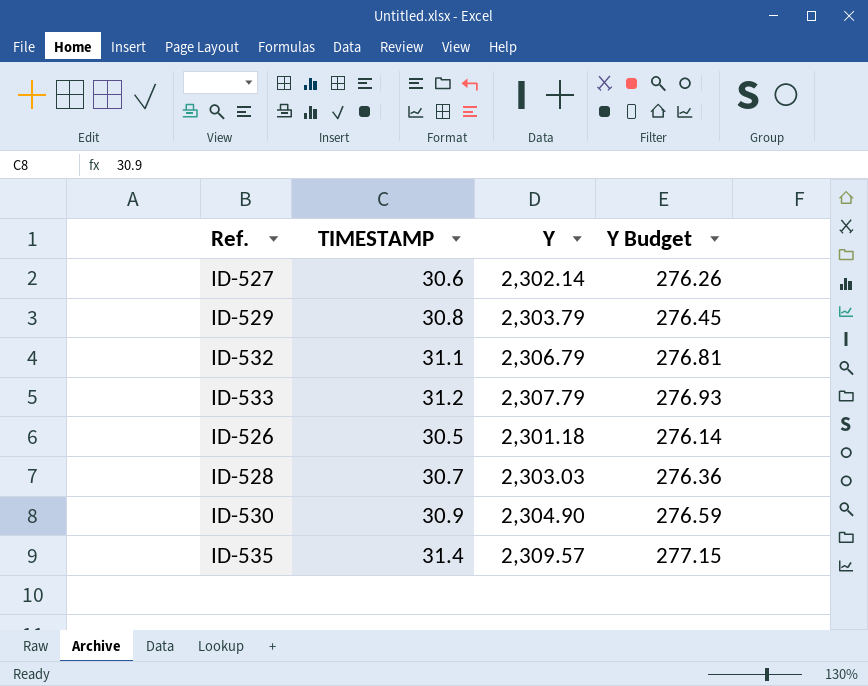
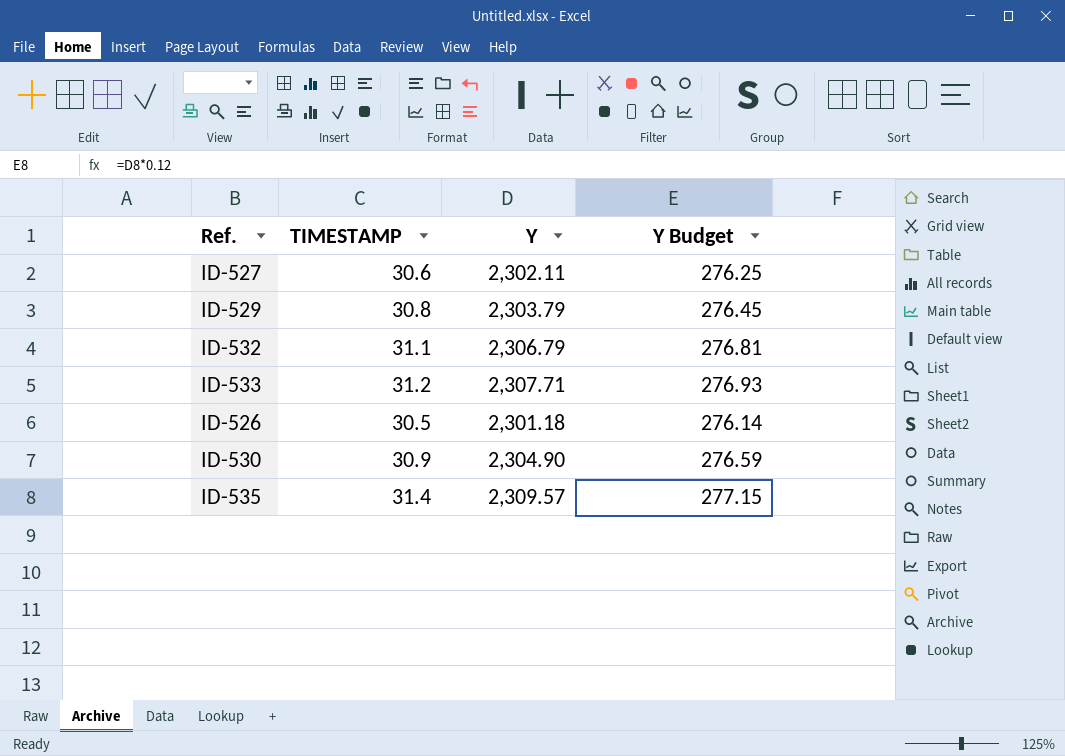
row ID-528: 30.7 | 2,303.03 | 276.36 -> none
ID-527 | Y: 2,302.14 -> 2,302.11
ID-527 | Y Budget: 276.26 -> 276.25
ID-533 | Y: 2,307.79 -> 2,307.71

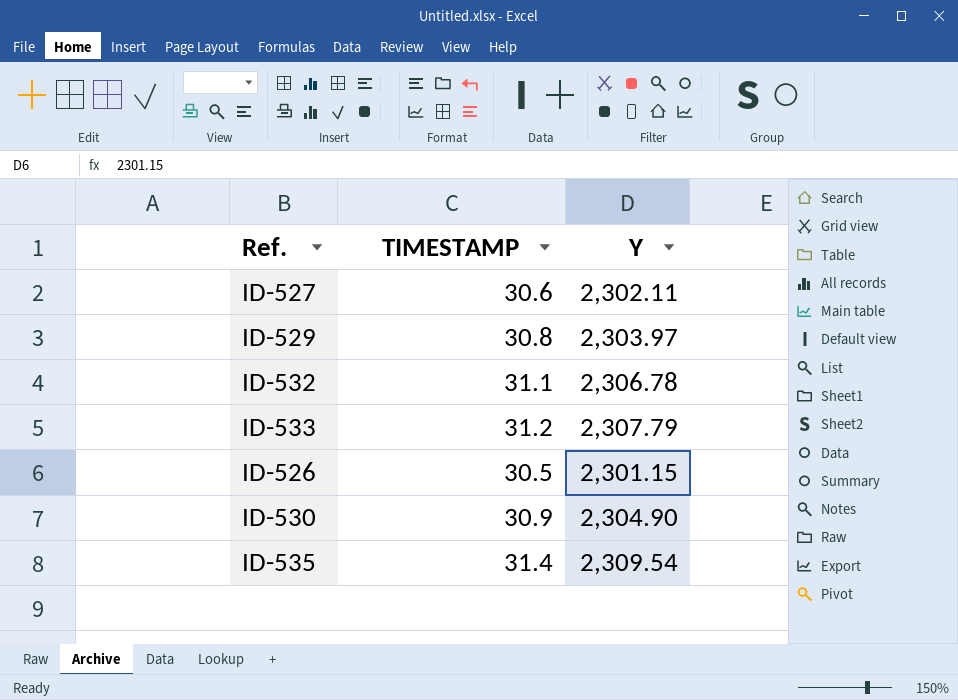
column Y Budget | formula: [Y] * 0.12 -> none
ID-529 | Y: 2,303.79 -> 2,303.97
ID-532 | Y: 2,306.79 -> 2,306.78
ID-533 | Y: 2,307.71 -> 2,307.79
ID-526 | Y: 2,301.18 -> 2,301.15
ID-535 | Y: 2,309.57 -> 2,309.54

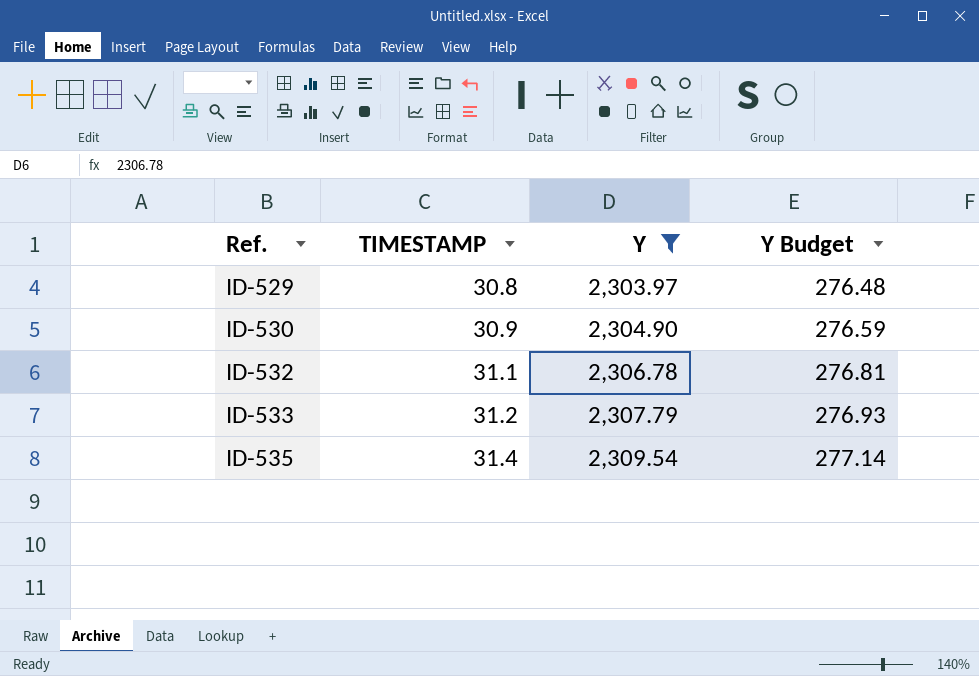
filter: none -> Y >= 2,303.97
row order: none -> Ref. ascending
column Y Budget | formula: none -> [Y] * 0.12

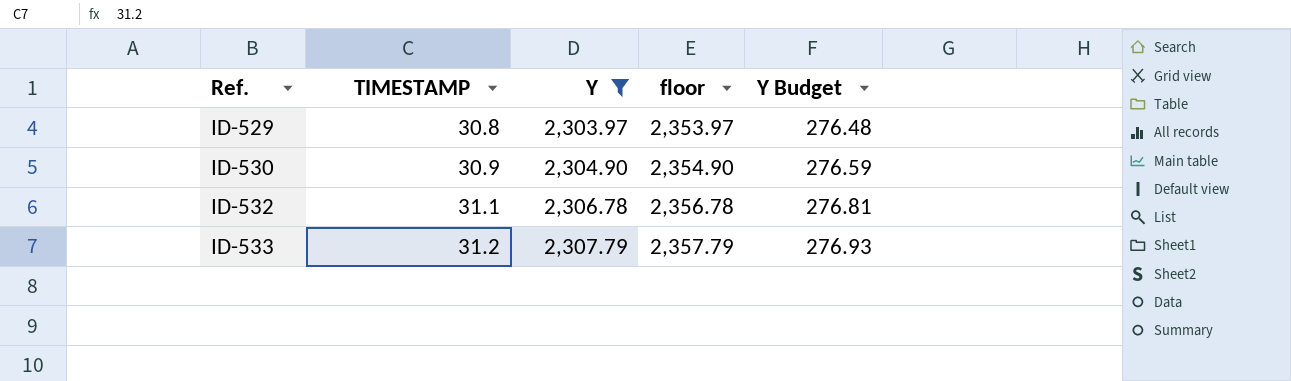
column floor | formula: none -> [Y] + 50
row ID-535: 31.4 | 2,309.54 | 277.14 -> none

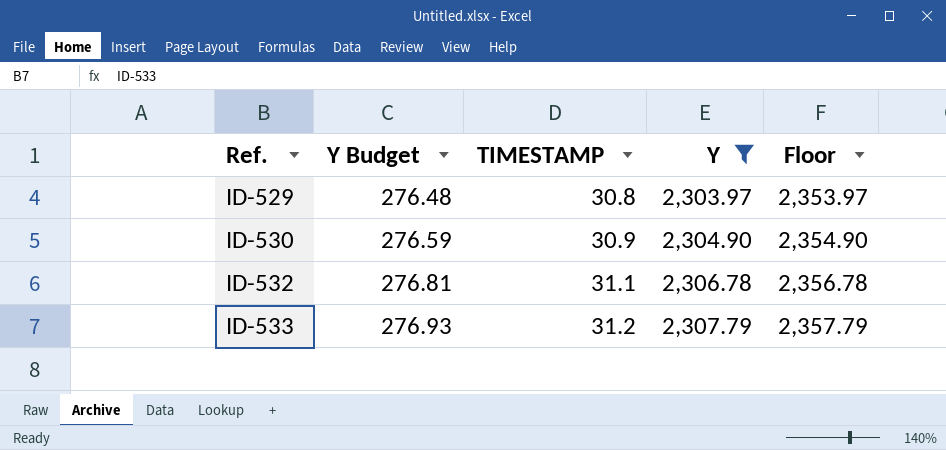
column Y Budget | position: 5 -> 2
column name: floor -> Floor

